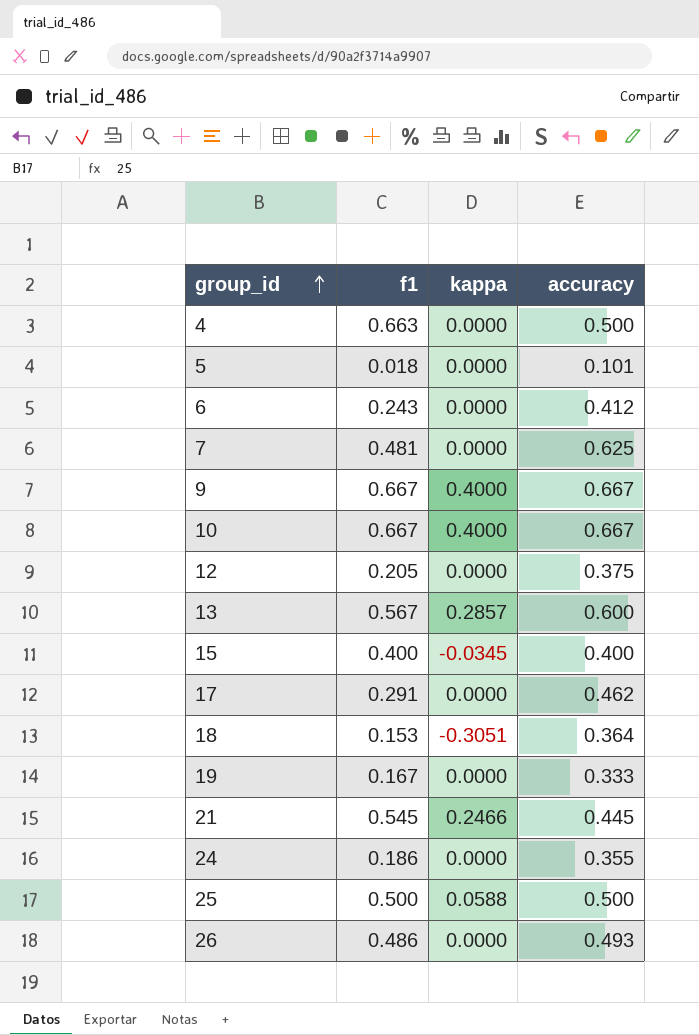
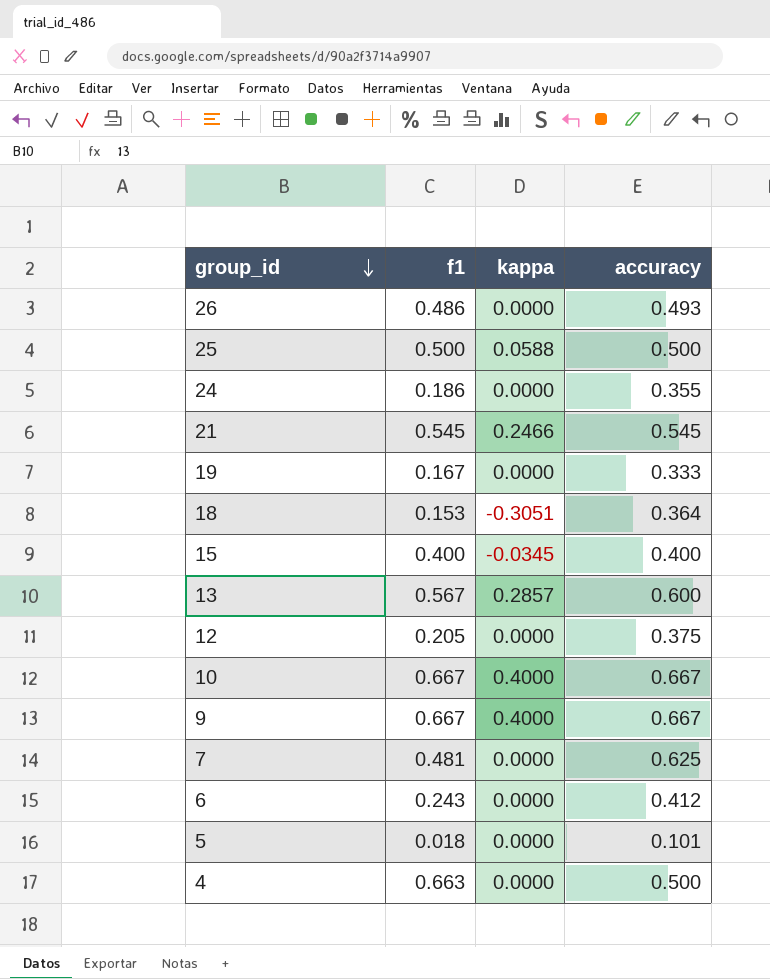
row order: group_id ascending -> group_id descending
row 17: 0.291 | 0.0000 | 0.462 -> none
21 | accuracy: 0.445 -> 0.545

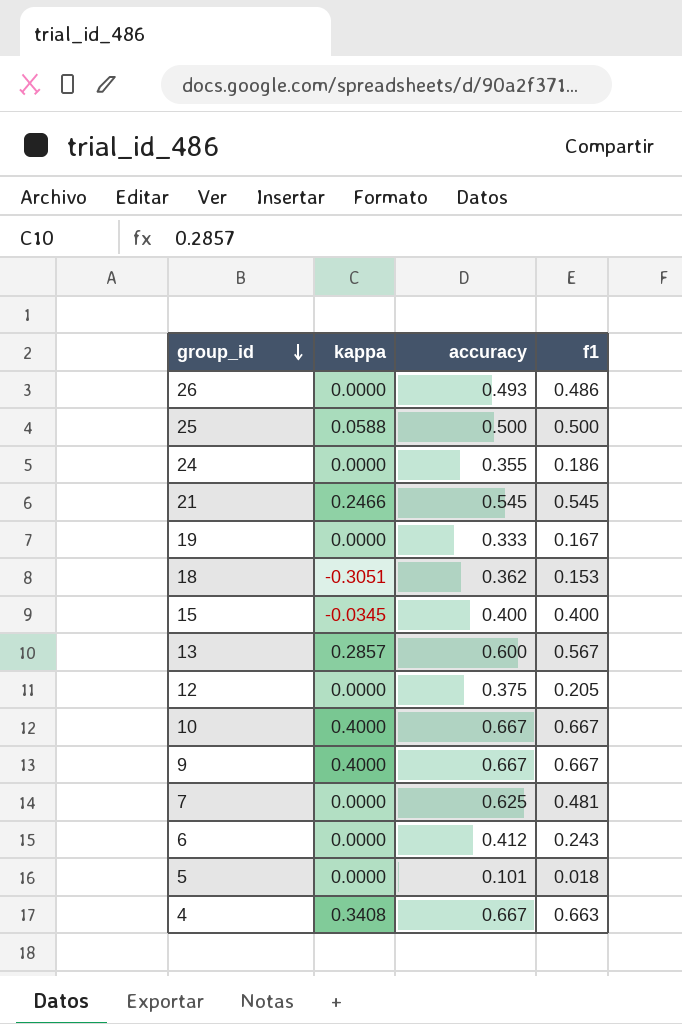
column f1 | position: 2 -> 4
18 | accuracy: 0.364 -> 0.362
4 | kappa: 0.0000 -> 0.3408
4 | accuracy: 0.500 -> 0.667

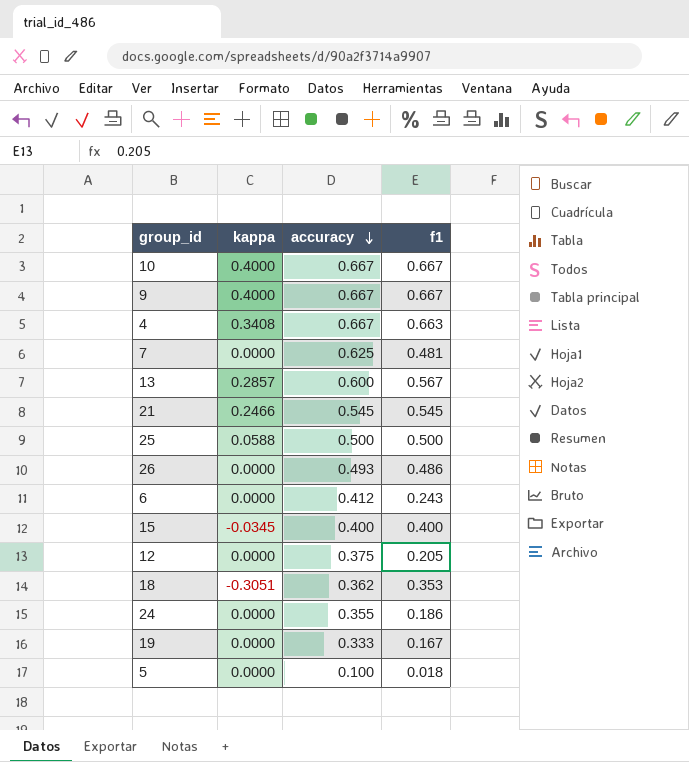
row order: group_id descending -> accuracy descending
18 | f1: 0.153 -> 0.353
5 | accuracy: 0.101 -> 0.100

